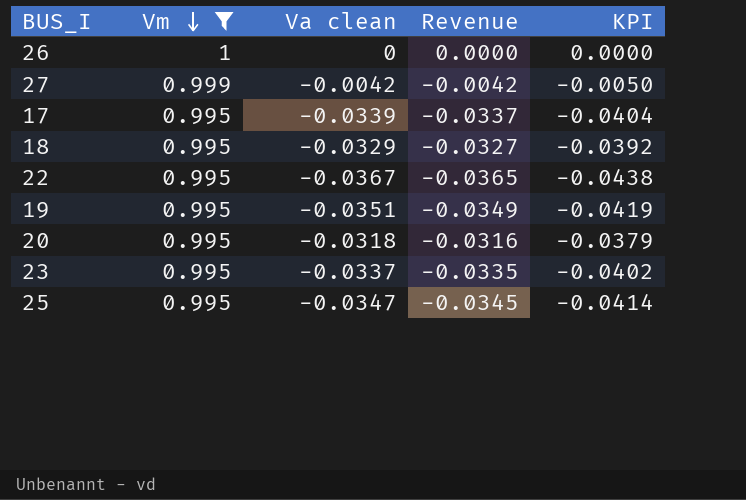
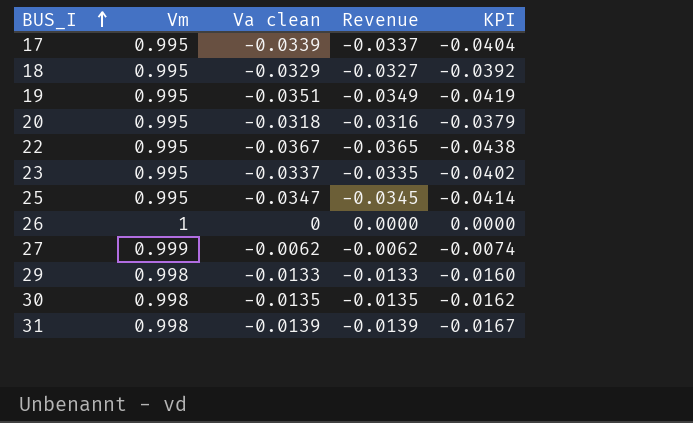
filter: Vm != 0.998 -> none
row order: Vm descending -> BUS_I ascending
27 | Va clean: -0.0042 -> -0.0062
27 | Revenue: -0.0042 -> -0.0062
27 | KPI: -0.0050 -> -0.0074

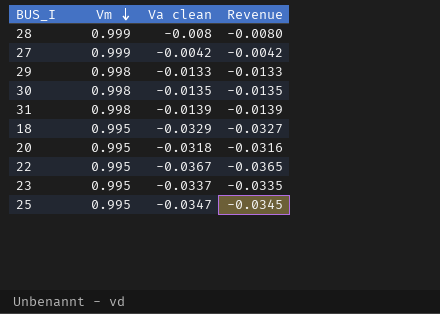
row order: BUS_I ascending -> Vm descending
column KPI | formula: [Revenue] * 1.2 -> none
row 17: 0.995 | -0.0339 | -0.0337 | -0.0404 -> none
row 19: 0.995 | -0.0351 | -0.0349 | -0.0419 -> none
row 26: 1 | 0 | 0.0000 | 0.0000 -> none
row 28: none -> 0.999 | -0.008 | -0.0080
27 | Va clean: -0.0062 -> -0.0042
27 | Revenue: -0.0062 -> -0.0042

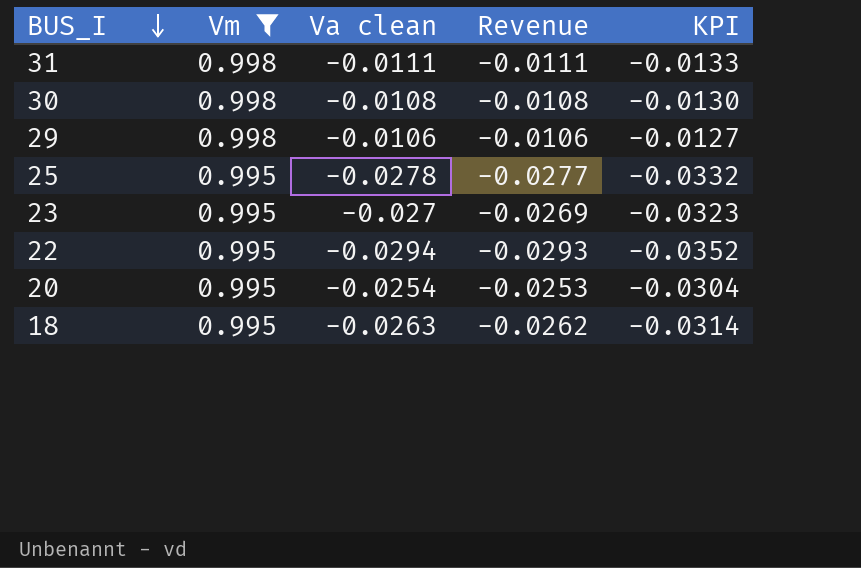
filter: none -> Vm != 0.999
row order: Vm descending -> BUS_I descending
column KPI | formula: none -> [Revenue] * 1.2
31 | Va clean: -0.0139 -> -0.0111
31 | Revenue: -0.0139 -> -0.0111
30 | Va clean: -0.0135 -> -0.0108
30 | Revenue: -0.0135 -> -0.0108
29 | Va clean: -0.0133 -> -0.0106
29 | Revenue: -0.0133 -> -0.0106
25 | Va clean: -0.0347 -> -0.0278
25 | Revenue: -0.0345 -> -0.0277
23 | Va clean: -0.0337 -> -0.027
23 | Revenue: -0.0335 -> -0.0269
22 | Va clean: -0.0367 -> -0.0294
22 | Revenue: -0.0365 -> -0.0293
20 | Va clean: -0.0318 -> -0.0254
20 | Revenue: -0.0316 -> -0.0253
18 | Va clean: -0.0329 -> -0.0263
18 | Revenue: -0.0327 -> -0.0262

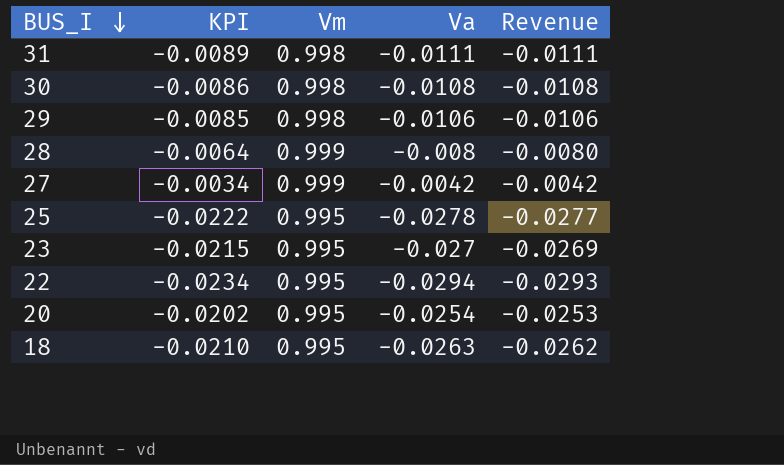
filter: Vm != 0.999 -> none
column KPI | formula: [Revenue] * 1.2 -> [Revenue] * 0.8
column KPI | position: 5 -> 2
column name: Va clean -> Va

